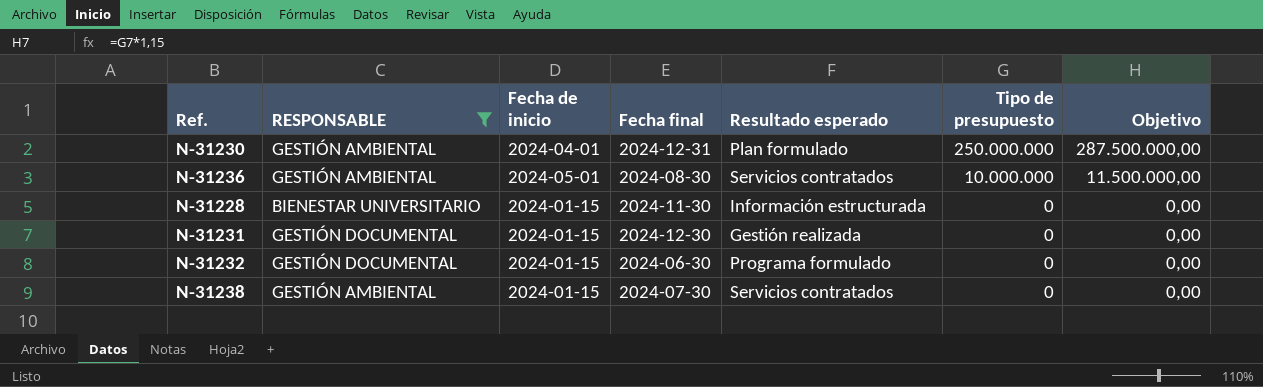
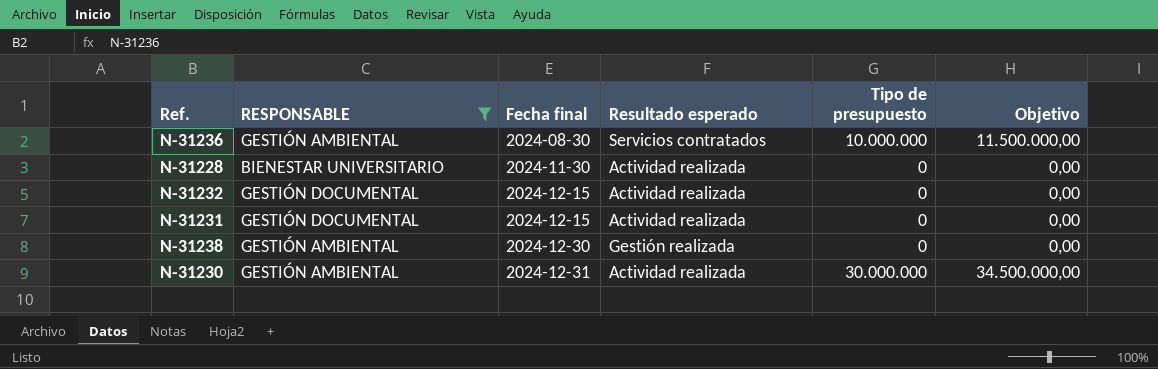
row order: Tipo de presupuesto descending -> Fecha final ascending
column Fecha de inicio | position: 3 -> none
N-31228 | Resultado esperado: Información estructurada -> Actividad realizada
N-31232 | Fecha final: 2024-06-30 -> 2024-12-15
N-31232 | Resultado esperado: Programa formulado -> Actividad realizada
N-31231 | Fecha final: 2024-12-30 -> 2024-12-15
N-31231 | Resultado esperado: Gestión realizada -> Actividad realizada
N-31238 | Fecha final: 2024-07-30 -> 2024-12-30
N-31238 | Resultado esperado: Servicios contratados -> Gestión realizada
N-31230 | Resultado esperado: Plan formulado -> Actividad realizada
N-31230 | Tipo de presupuesto: 250.000.000 -> 30.000.000
N-31230 | Objetivo: 287.500.000,00 -> 34.500.000,00

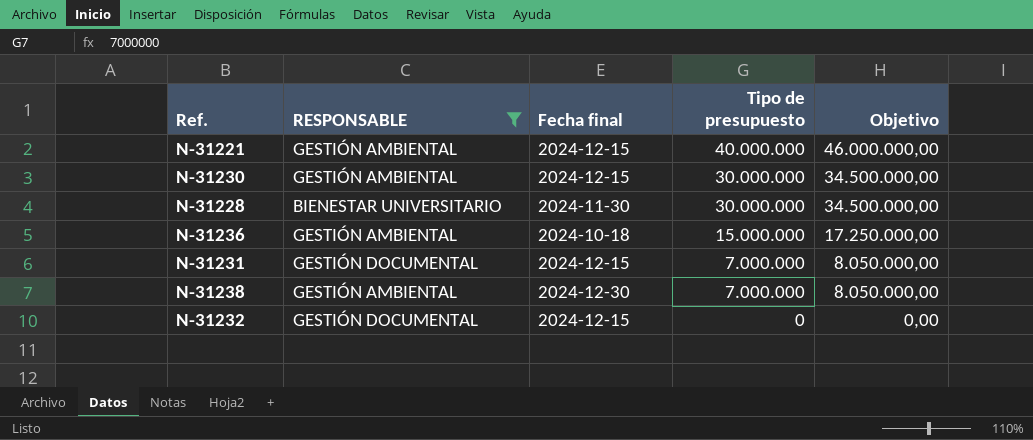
row order: Fecha final ascending -> Tipo de presupuesto descending
column Resultado esperado | position: 4 -> none
row N-31221: none -> GESTIÓN AMBIENTAL | 2024-12-15 | 40.000.000 | 46.000.000,00
N-31230 | Fecha final: 2024-12-31 -> 2024-12-15
N-31228 | Tipo de presupuesto: 0 -> 30.000.000
N-31228 | Objetivo: 0,00 -> 34.500.000,00
N-31236 | Fecha final: 2024-08-30 -> 2024-10-18
N-31236 | Tipo de presupuesto: 10.000.000 -> 15.000.000
N-31236 | Objetivo: 11.500.000,00 -> 17.250.000,00
N-31231 | Tipo de presupuesto: 0 -> 7.000.000
N-31231 | Objetivo: 0,00 -> 8.050.000,00
N-31238 | Tipo de presupuesto: 0 -> 7.000.000
N-31238 | Objetivo: 0,00 -> 8.050.000,00

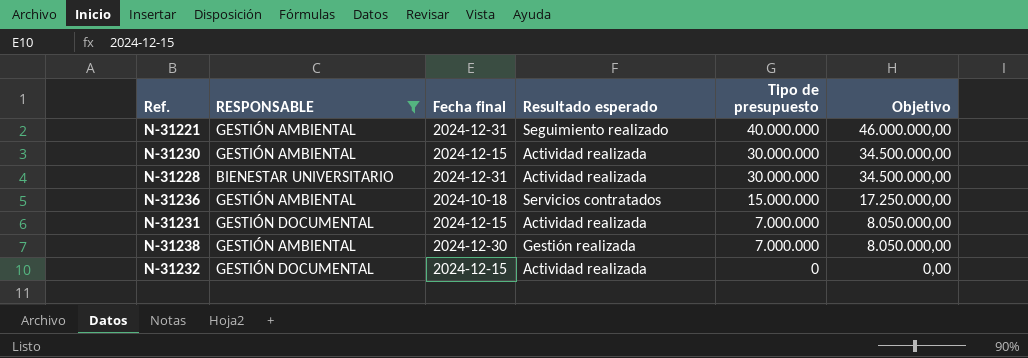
column Resultado esperado | position: none -> 4
N-31221 | Fecha final: 2024-12-15 -> 2024-12-31
N-31228 | Fecha final: 2024-11-30 -> 2024-12-31

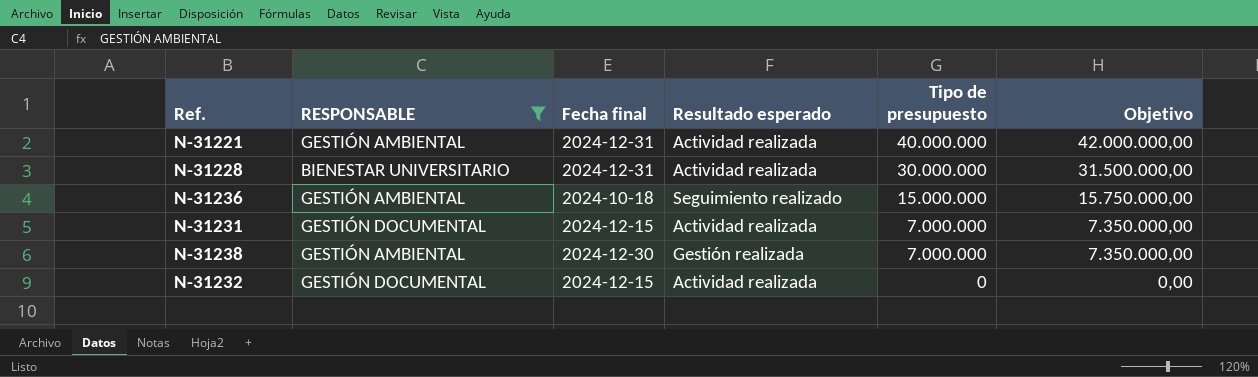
column Objetivo | formula: [Tipo de presupuesto] * 1,15 -> [Tipo de presupuesto] * 1,05
row N-31230: GESTIÓN AMBIENTAL | 2024-12-15 | Actividad realizada | 30.000.000 | 34.500.000,00 -> none
N-31221 | Resultado esperado: Seguimiento realizado -> Actividad realizada
N-31236 | Resultado esperado: Servicios contratados -> Seguimiento realizado

